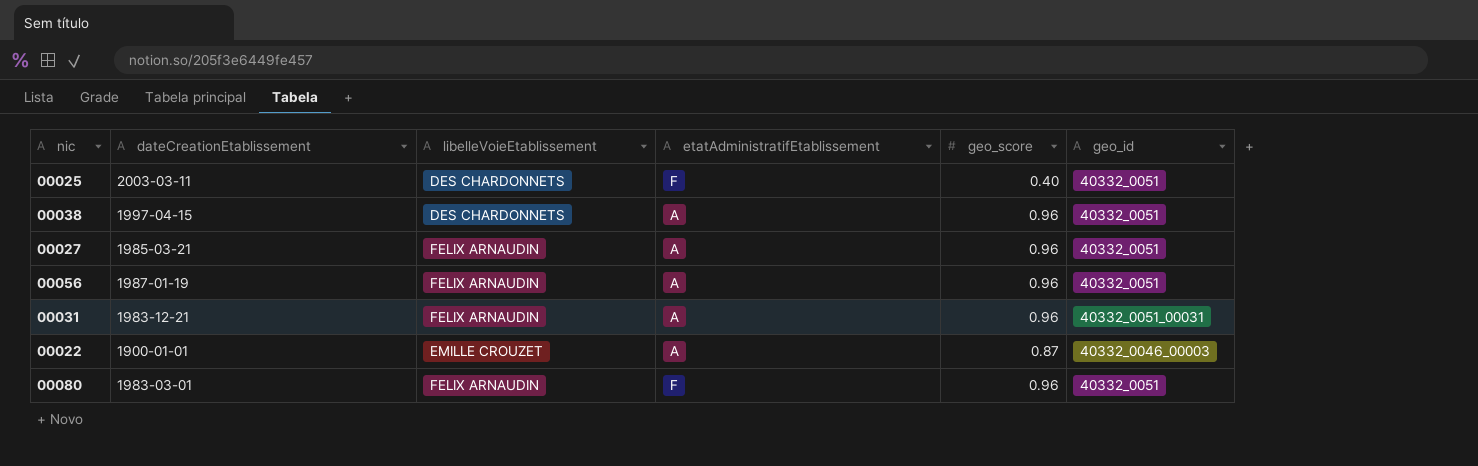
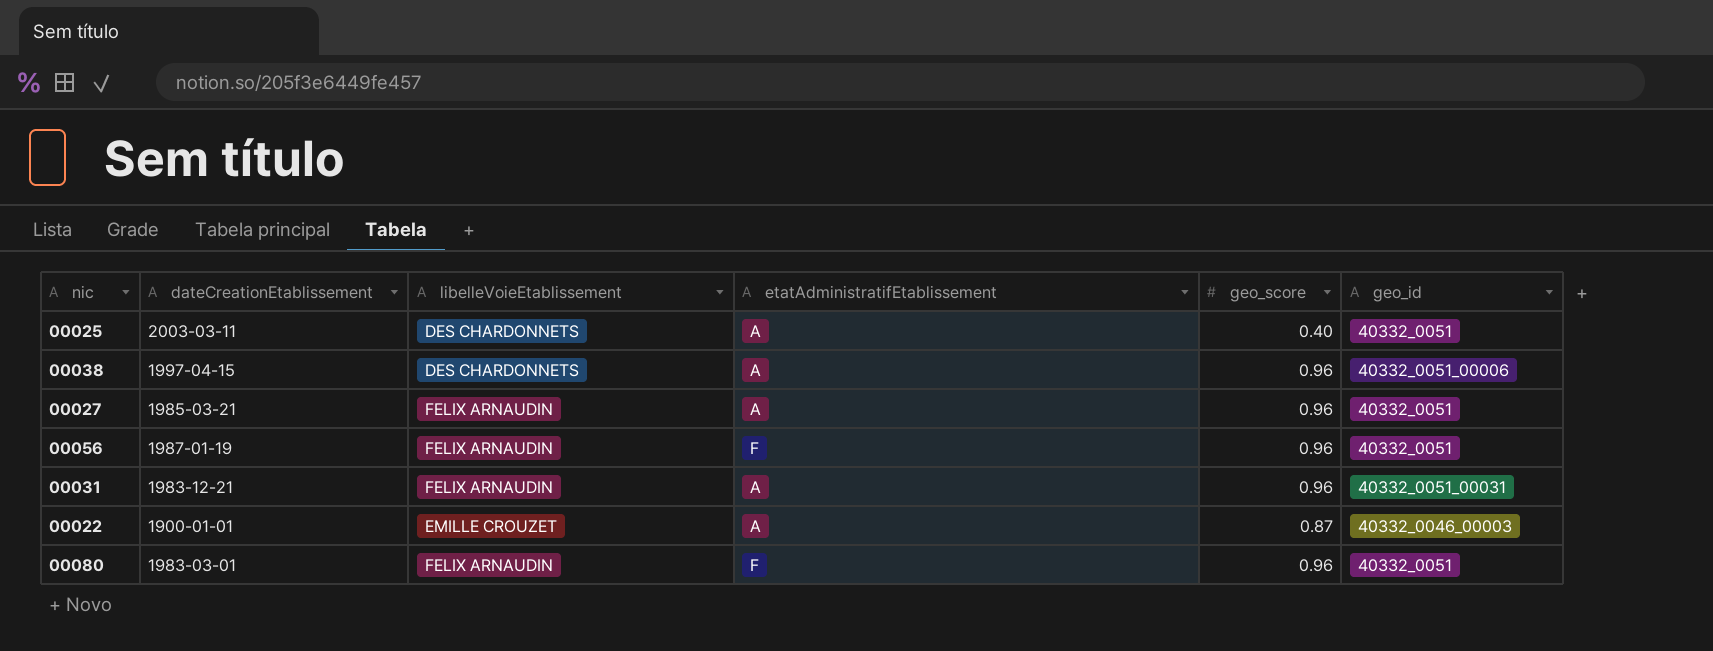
00025 | etatAdministratifEtablissement: F -> A
00038 | geo_id: 40332_0051 -> 40332_0051_00006
00056 | etatAdministratifEtablissement: A -> F

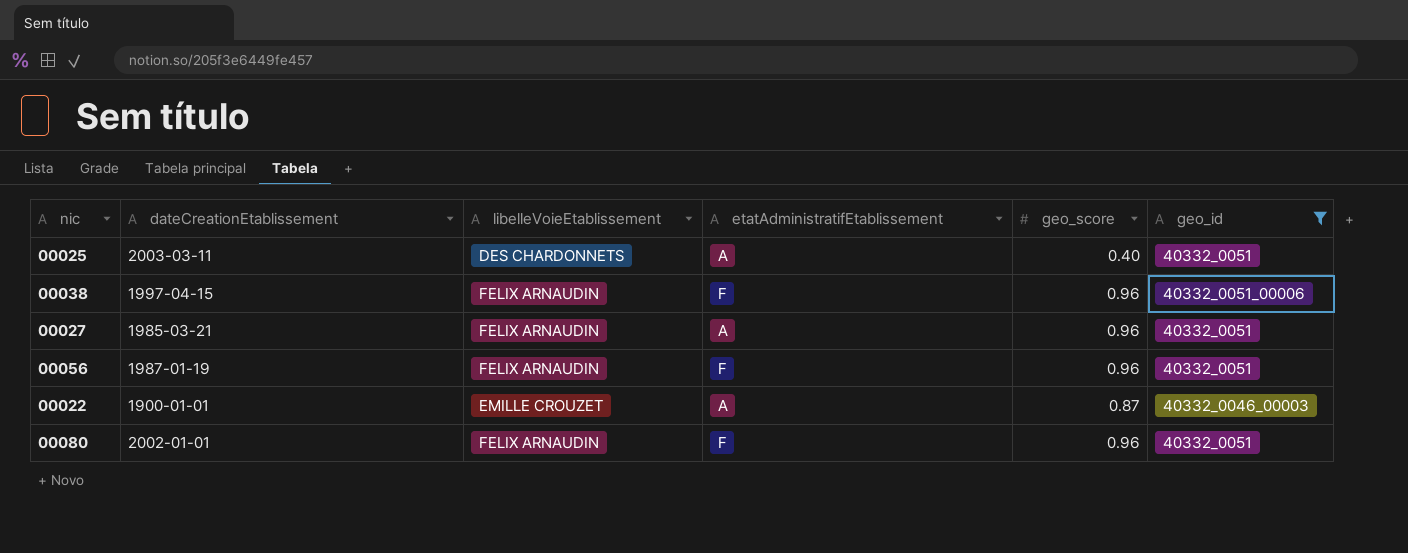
filter: none -> geo_id != 40332_0051_00031
00038 | libelleVoieEtablissement: DES CHARDONNETS -> FELIX ARNAUDIN
00038 | etatAdministratifEtablissement: A -> F
00080 | dateCreationEtablissement: 1983-03-01 -> 2002-01-01

